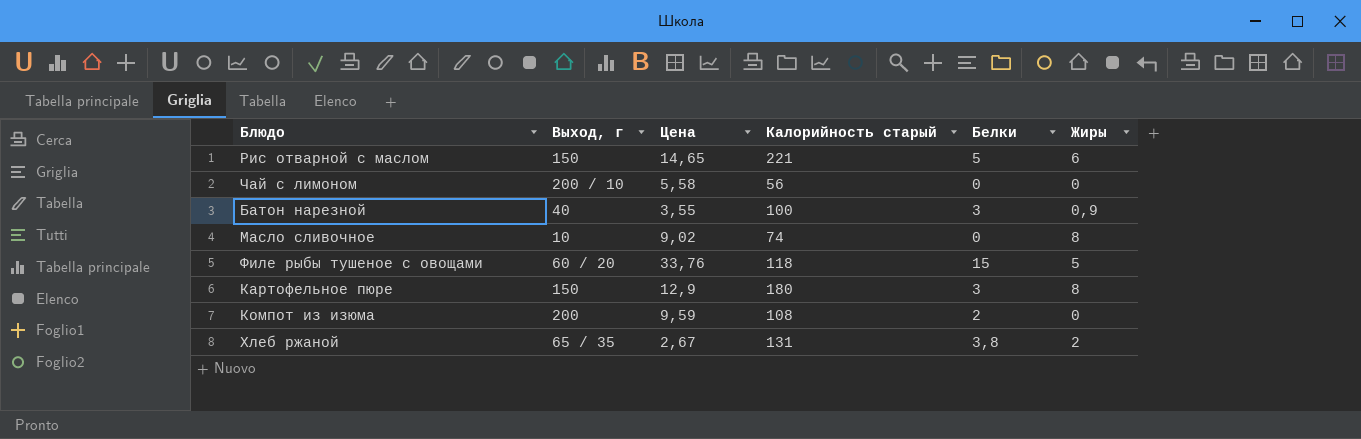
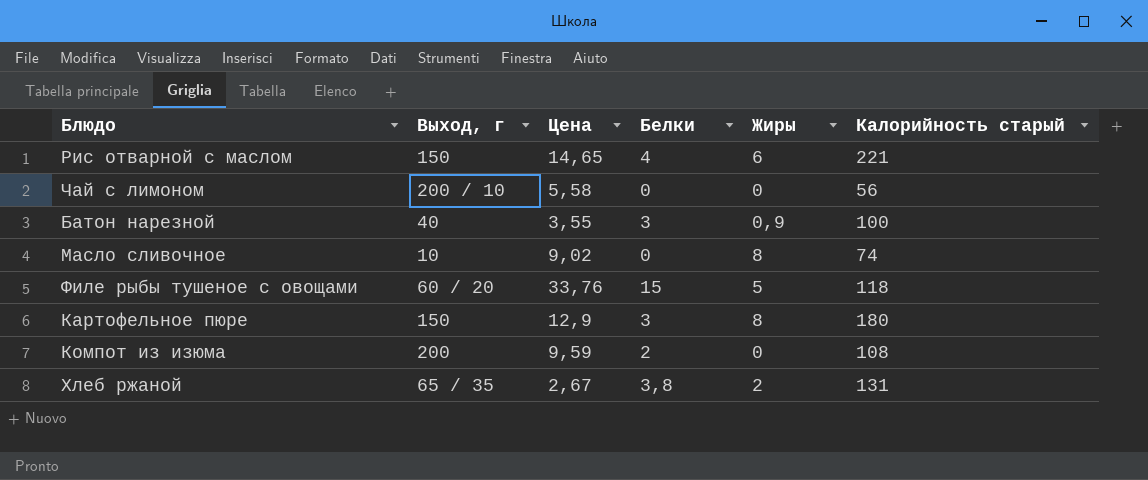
column Калорийность старый | position: 4 -> 6
Рис отварной с маслом | Белки: 5 -> 4

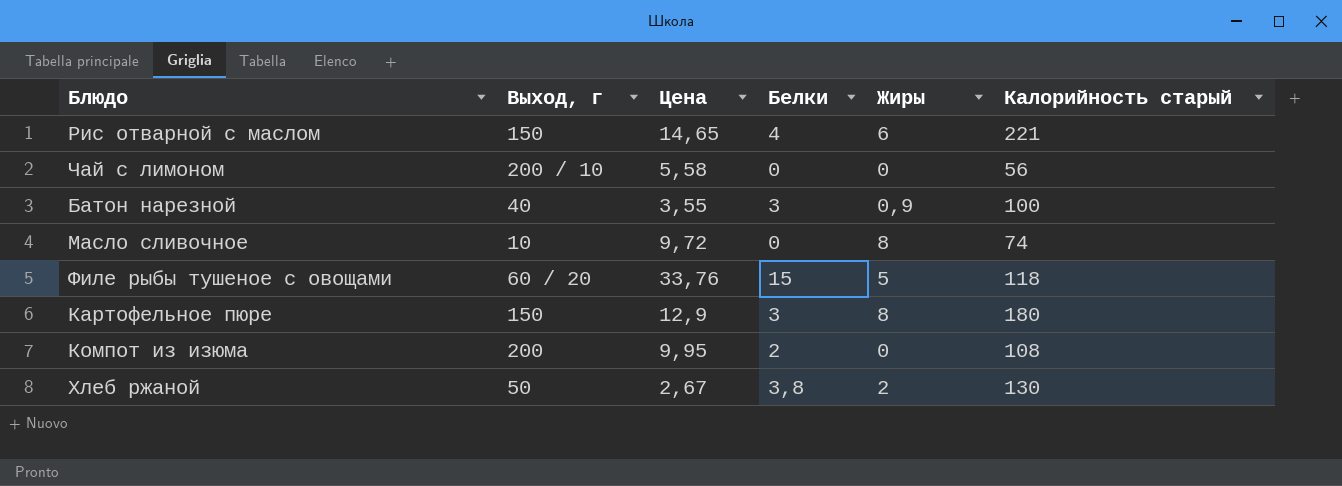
Масло сливочное | Цена: 9,02 -> 9,72
Компот из изюма | Цена: 9,59 -> 9,95
Хлеб ржаной | Выход, г: 65 / 35 -> 50
Хлеб ржаной | Калорийность старый: 131 -> 130

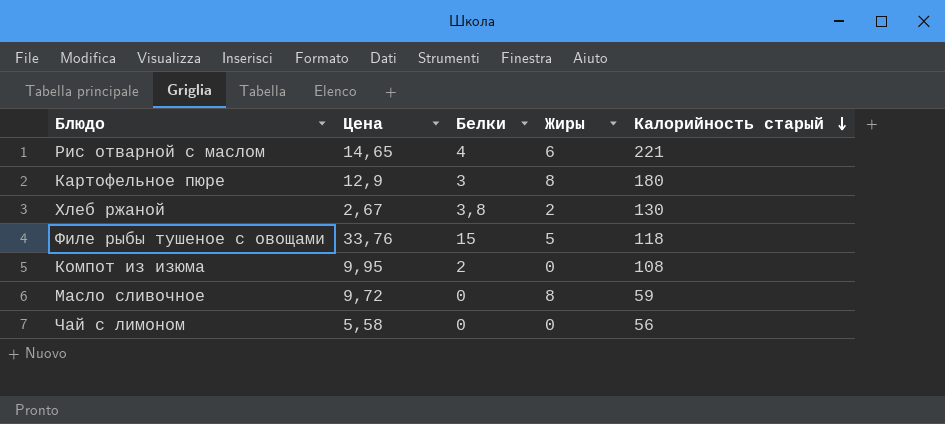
row order: none -> Калорийность старый descending
column Выход, г | position: 2 -> none
row Батон нарезной: 40 | 3,55 | 3 | 0,9 | 100 -> none
Масло сливочное | Калорийность старый: 74 -> 59

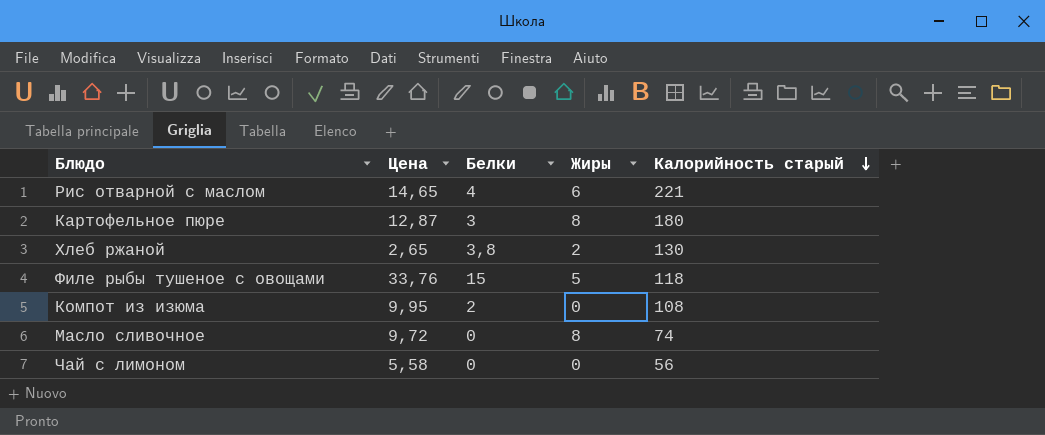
Картофельное пюре | Цена: 12,9 -> 12,87
Хлеб ржаной | Цена: 2,67 -> 2,65
Масло сливочное | Калорийность старый: 59 -> 74

